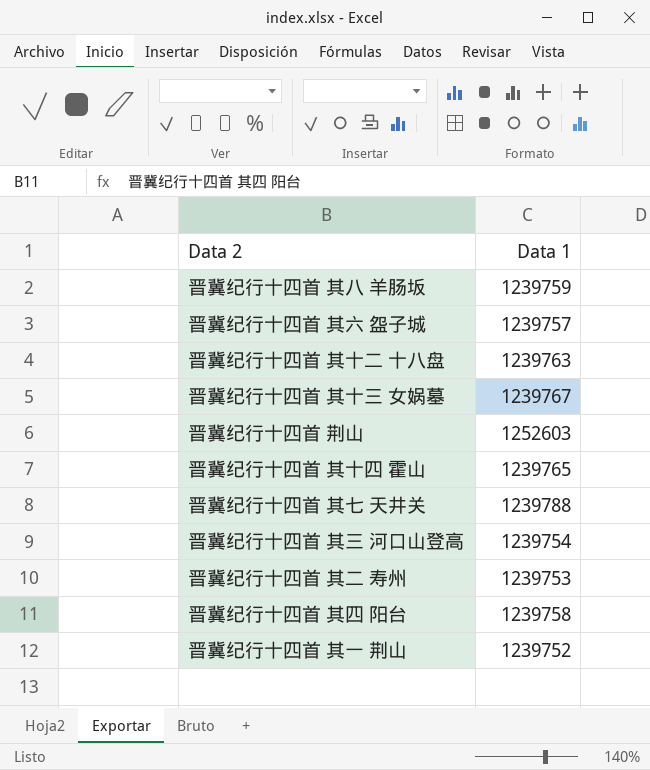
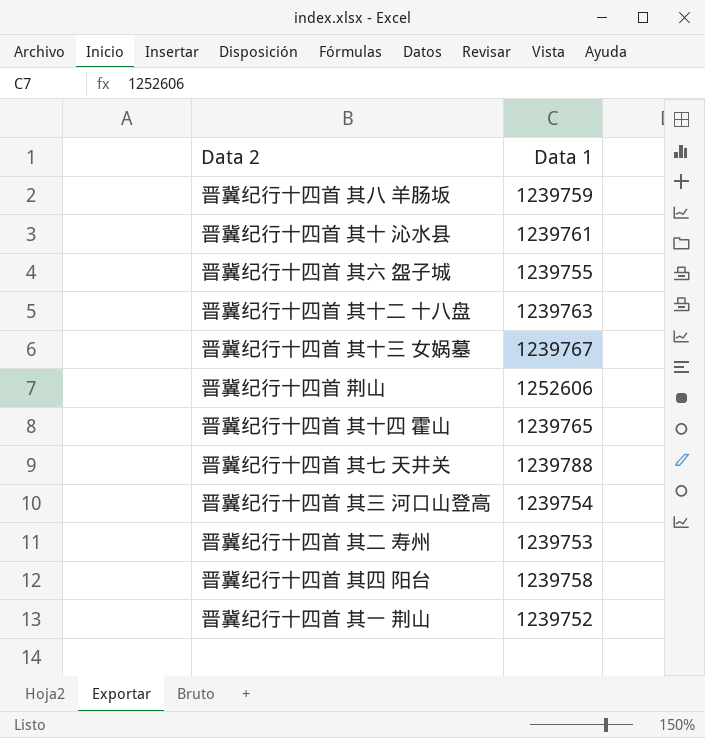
row 晋冀纪行十四首 其十 沁水县: none -> 1239761
晋冀纪行十四首 其六 盌子城 | Data 1: 1239757 -> 1239755
晋冀纪行十四首 荆山 | Data 1: 1252603 -> 1252606

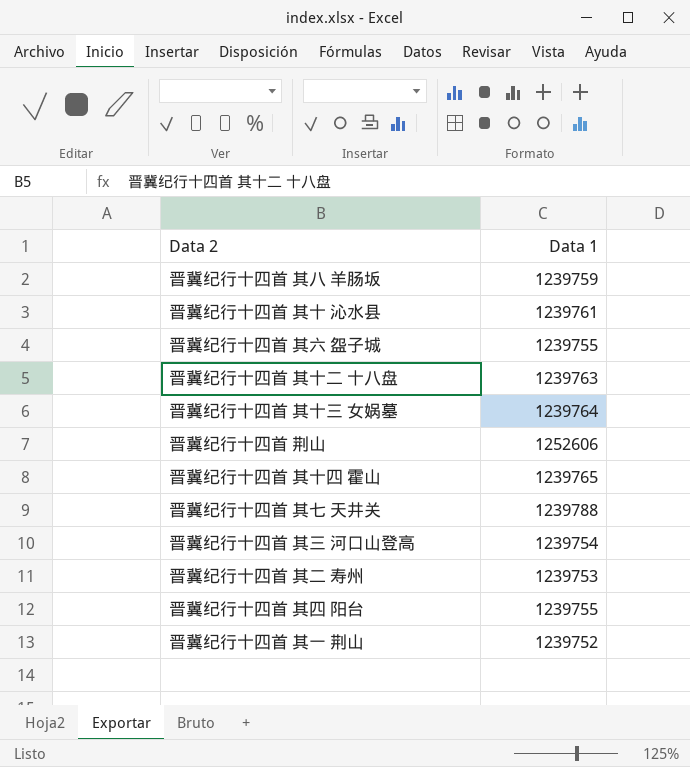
晋冀纪行十四首 其十三 女娲墓 | Data 1: 1239767 -> 1239764
晋冀纪行十四首 其四 阳台 | Data 1: 1239758 -> 1239755

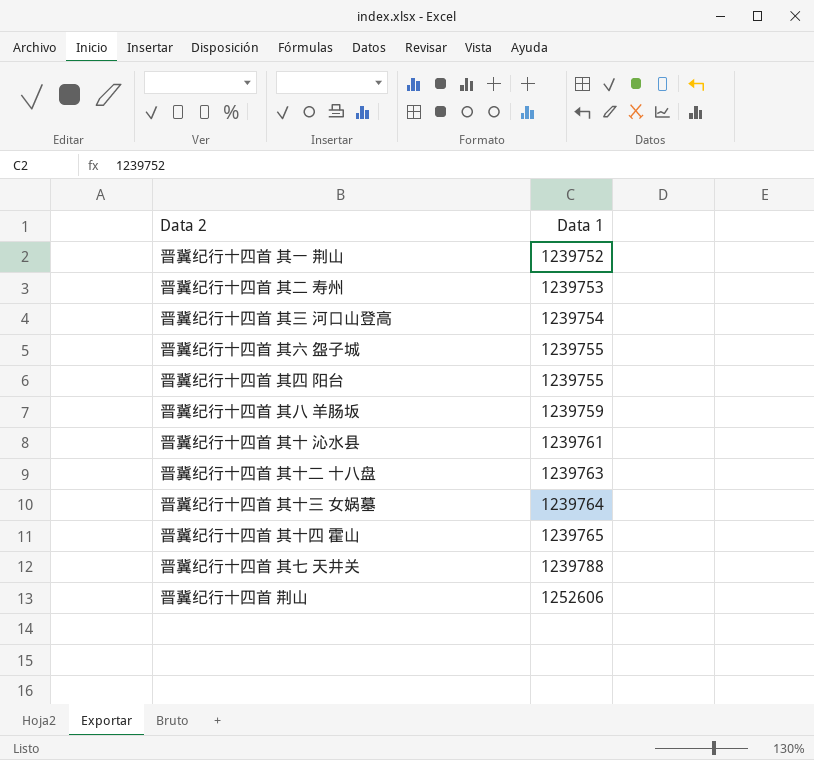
row order: none -> Data 1 ascending

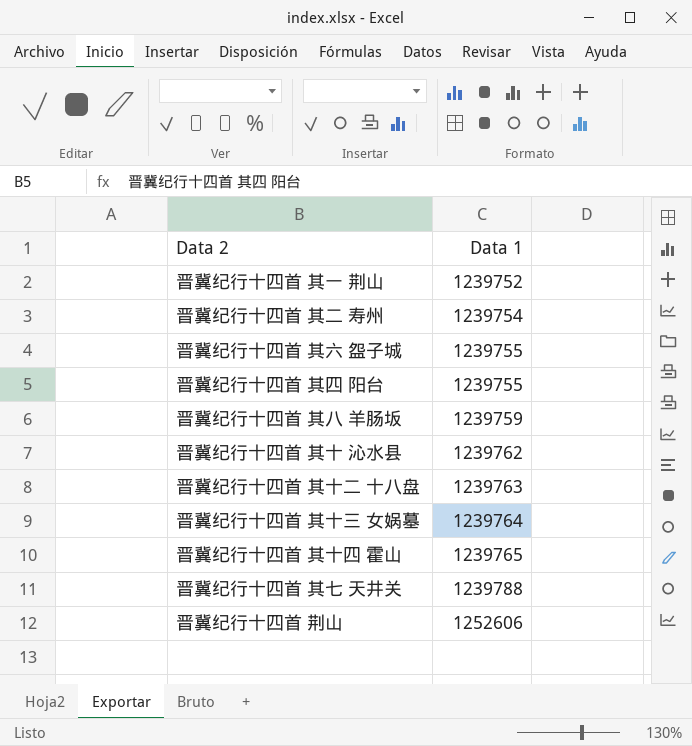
row 晋冀纪行十四首 其三 河口山登高: 1239754 -> none
晋冀纪行十四首 其二 寿州 | Data 1: 1239753 -> 1239754
晋冀纪行十四首 其十 沁水县 | Data 1: 1239761 -> 1239762

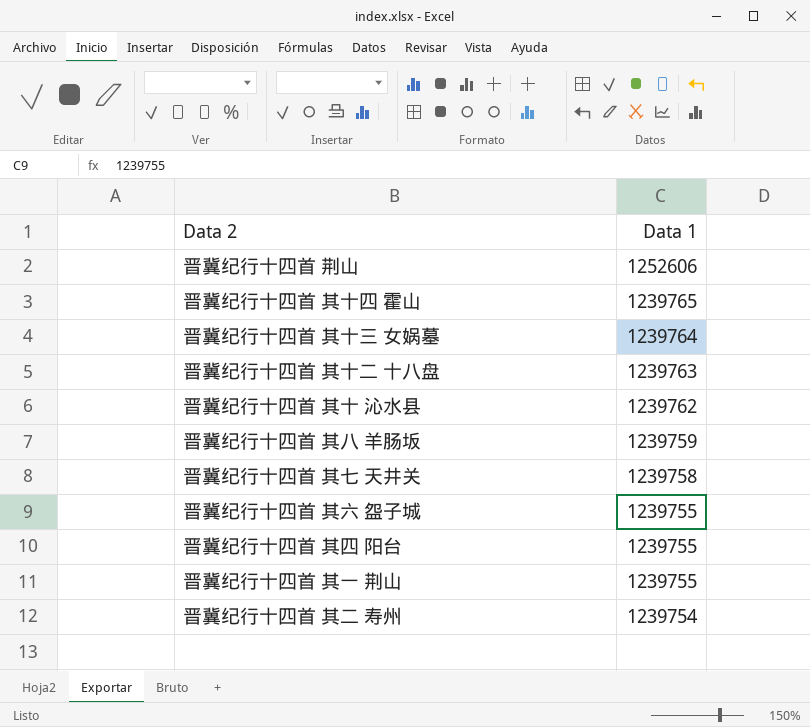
row order: Data 1 ascending -> Data 1 descending
晋冀纪行十四首 其七 天井关 | Data 1: 1239788 -> 1239758
晋冀纪行十四首 其一 荆山 | Data 1: 1239752 -> 1239755

